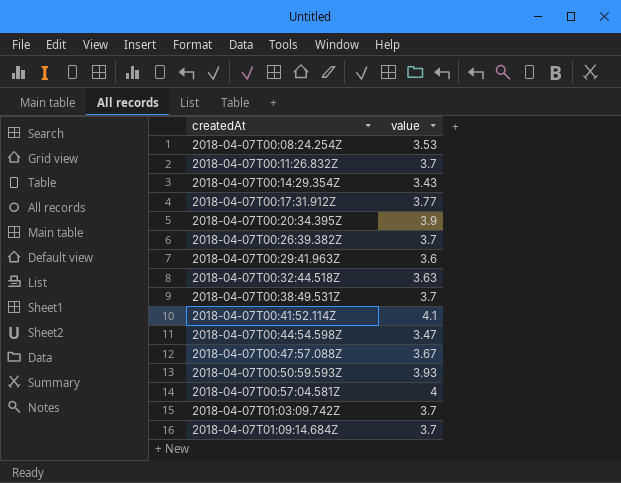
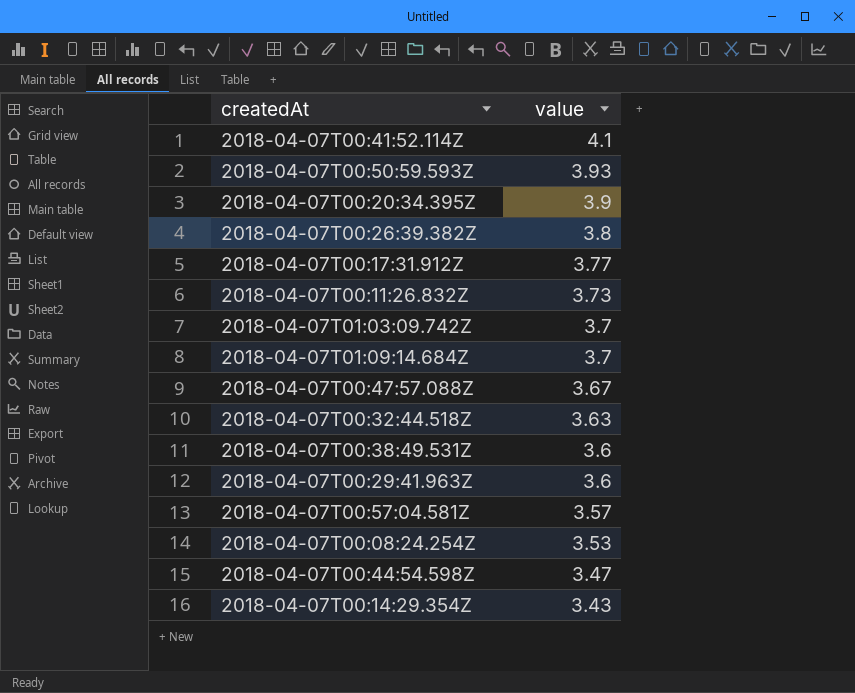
row order: createdAt ascending -> value descending
2018-04-07T00:26:39.382Z | value: 3.7 -> 3.8
2018-04-07T00:11:26.832Z | value: 3.7 -> 3.73
2018-04-07T00:38:49.531Z | value: 3.7 -> 3.6
2018-04-07T00:57:04.581Z | value: 4 -> 3.57

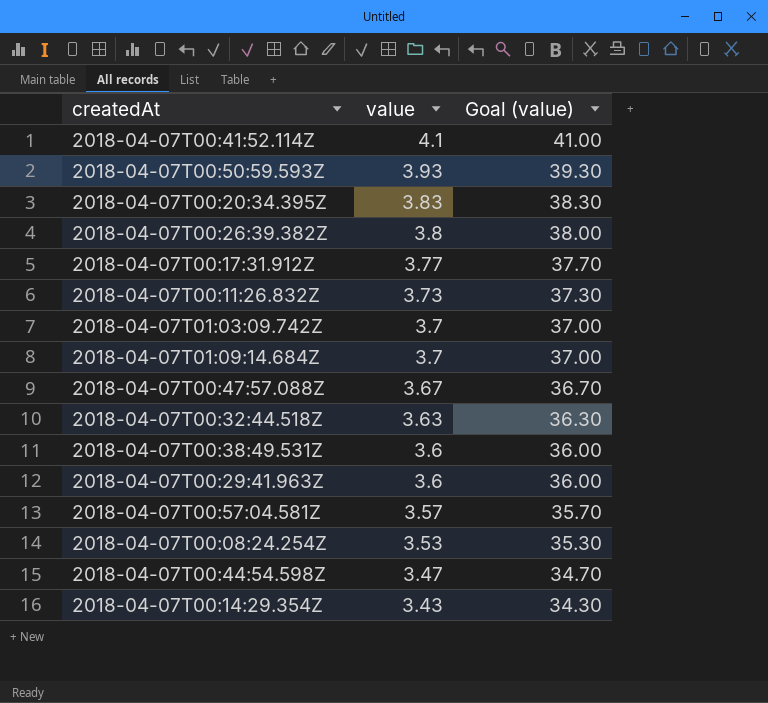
column Goal (value) | formula: none -> [value] * 10
2018-04-07T00:20:34.395Z | value: 3.9 -> 3.83

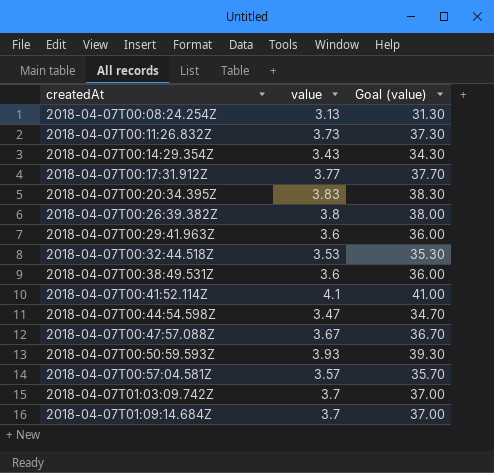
row order: value descending -> createdAt ascending
2018-04-07T00:08:24.254Z | value: 3.53 -> 3.13
2018-04-07T00:08:24.254Z | Goal (value): 35.30 -> 31.30
2018-04-07T00:32:44.518Z | value: 3.63 -> 3.53
2018-04-07T00:32:44.518Z | Goal (value): 36.30 -> 35.30

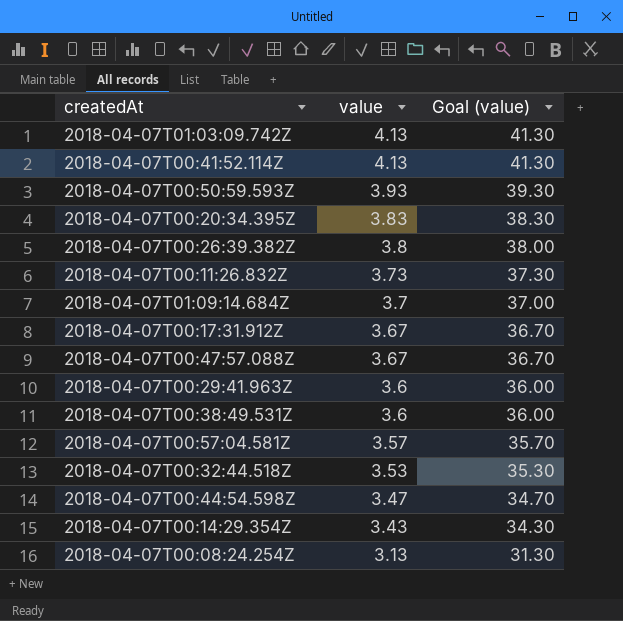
row order: createdAt ascending -> value descending
2018-04-07T01:03:09.742Z | value: 3.7 -> 4.13
2018-04-07T01:03:09.742Z | Goal (value): 37.00 -> 41.30
2018-04-07T00:41:52.114Z | value: 4.1 -> 4.13
2018-04-07T00:41:52.114Z | Goal (value): 41.00 -> 41.30
2018-04-07T00:17:31.912Z | value: 3.77 -> 3.67
2018-04-07T00:17:31.912Z | Goal (value): 37.70 -> 36.70

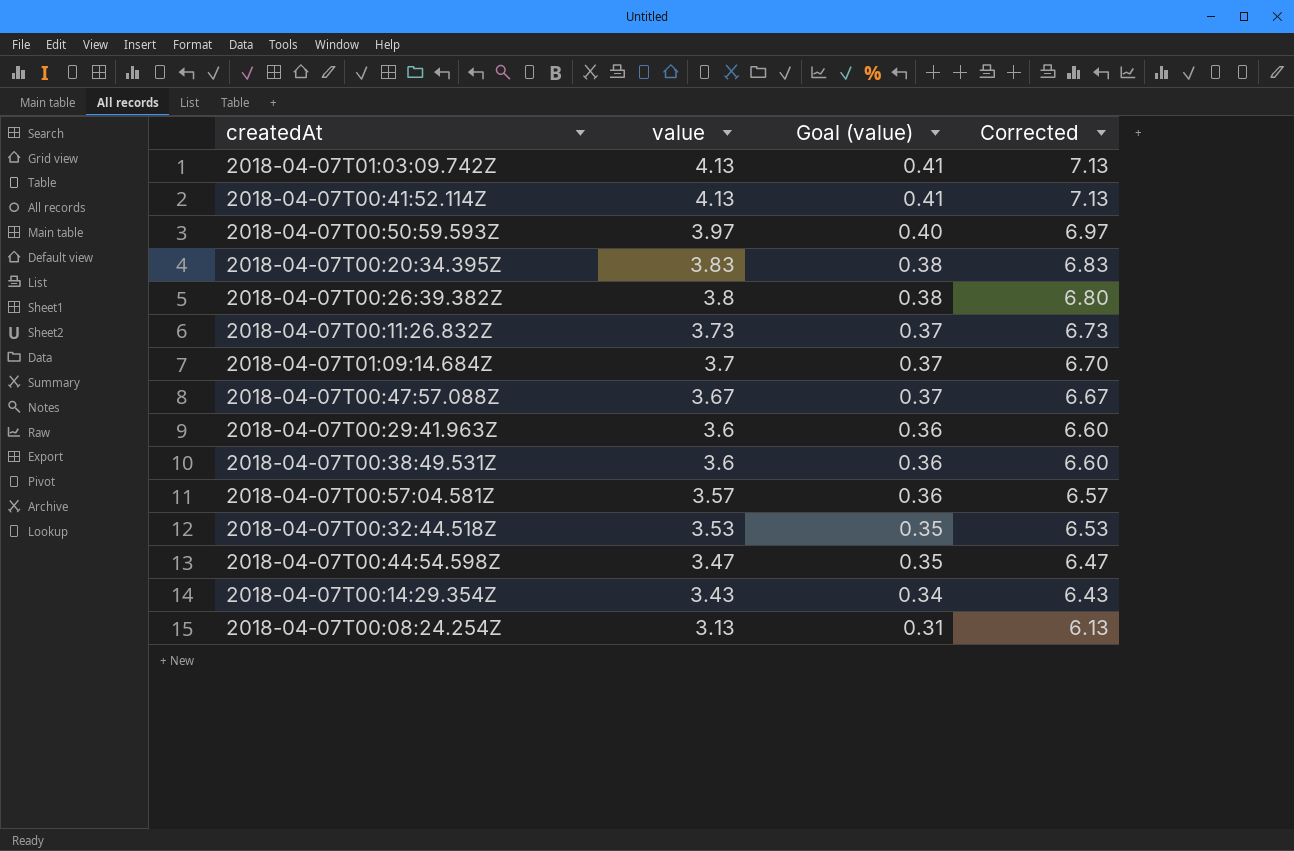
column Goal (value) | formula: [value] * 10 -> [value] * 0.1
column Corrected | formula: none -> [value] + 3
row 2018-04-07T00:17:31.912Z: 3.67 | 36.70 -> none
2018-04-07T00:50:59.593Z | value: 3.93 -> 3.97

